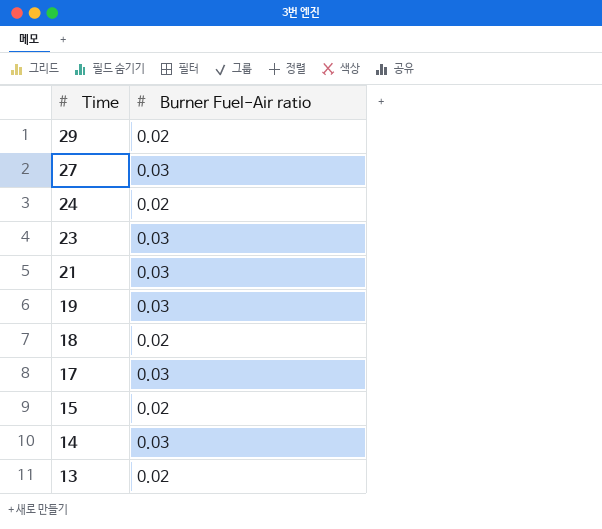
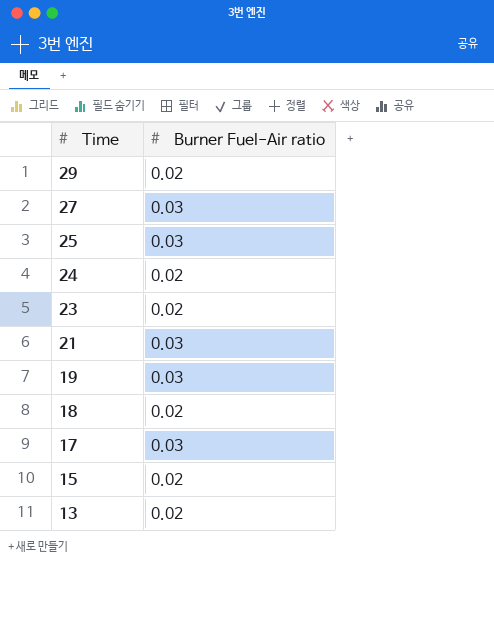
row 14: 0.03 -> none
row 25: none -> 0.03
23 | Burner Fuel-Air ratio: 0.03 -> 0.02

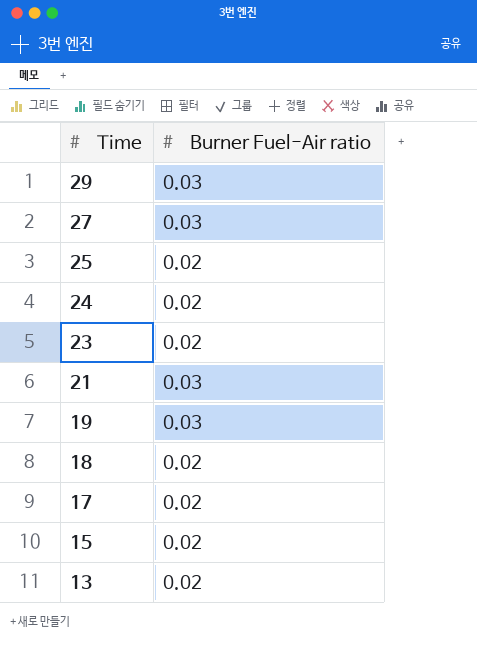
29 | Burner Fuel-Air ratio: 0.02 -> 0.03
25 | Burner Fuel-Air ratio: 0.03 -> 0.02
17 | Burner Fuel-Air ratio: 0.03 -> 0.02

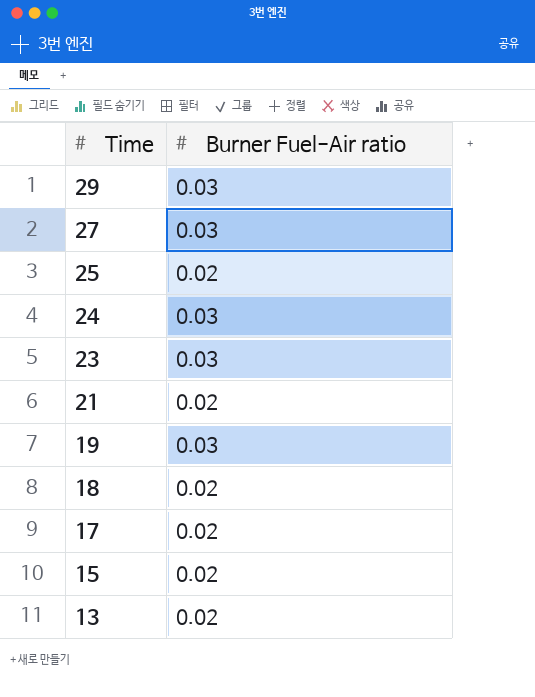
24 | Burner Fuel-Air ratio: 0.02 -> 0.03
23 | Burner Fuel-Air ratio: 0.02 -> 0.03
21 | Burner Fuel-Air ratio: 0.03 -> 0.02

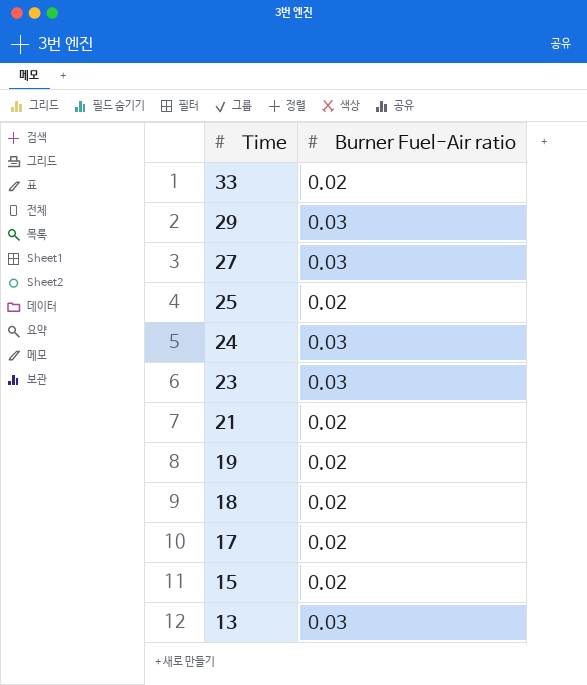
row 33: none -> 0.02
19 | Burner Fuel-Air ratio: 0.03 -> 0.02
13 | Burner Fuel-Air ratio: 0.02 -> 0.03

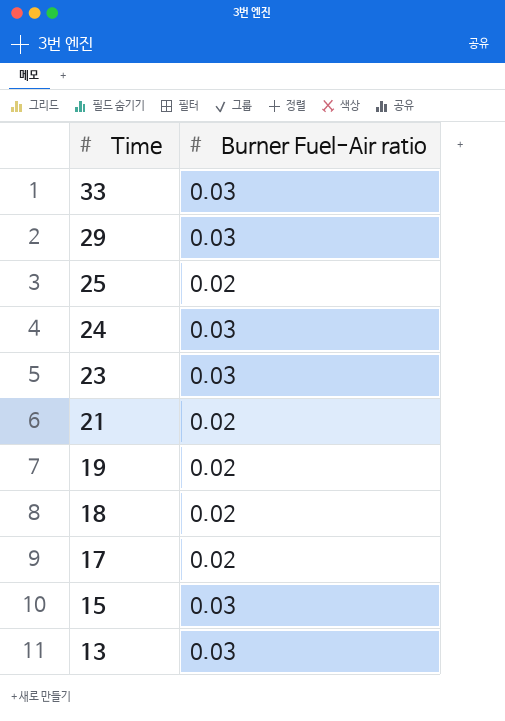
row 27: 0.03 -> none
33 | Burner Fuel-Air ratio: 0.02 -> 0.03
15 | Burner Fuel-Air ratio: 0.02 -> 0.03

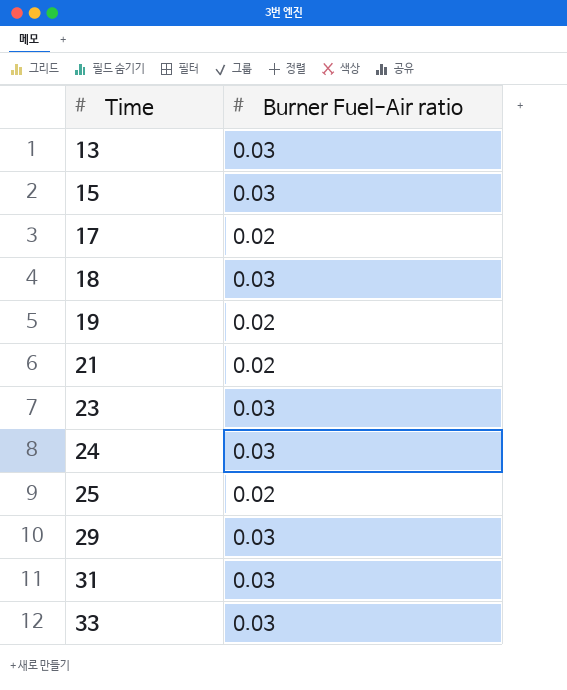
row order: Time descending -> Time ascending
18 | Burner Fuel-Air ratio: 0.02 -> 0.03
row 31: none -> 0.03

